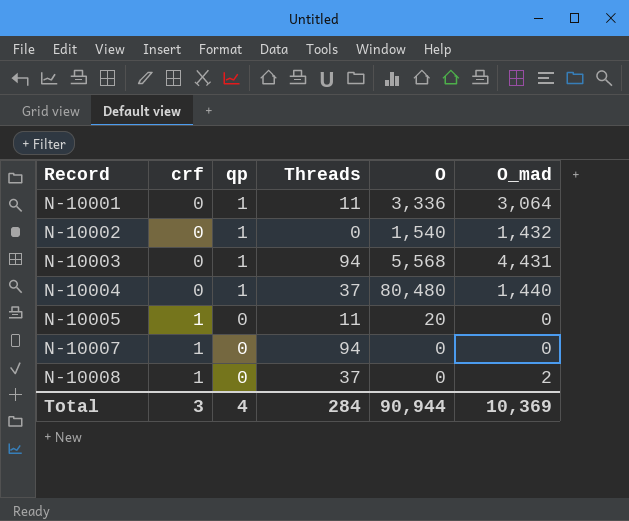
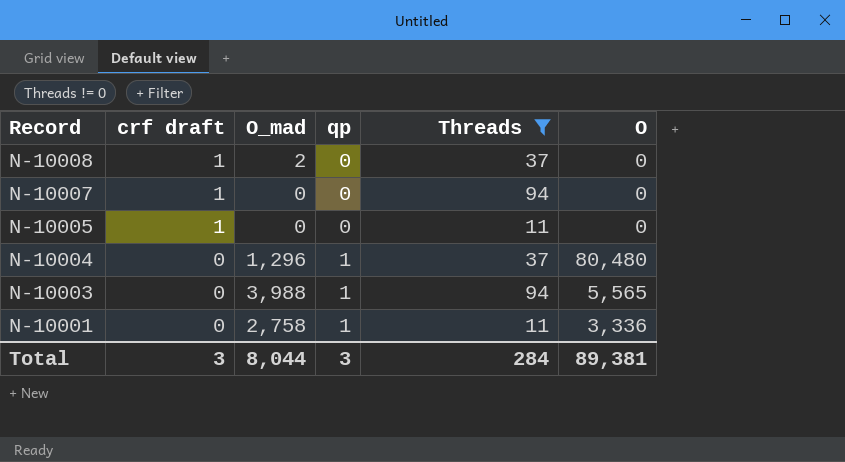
filter: none -> Threads != 0
row order: Record ascending -> Record descending
column name: crf -> crf draft
column O_mad | position: 6 -> 3
N-10005 | O: 20 -> 0
N-10004 | O_mad: 1,440 -> 1,296
N-10003 | O_mad: 4,431 -> 3,988
N-10003 | O: 5,568 -> 5,565
N-10001 | O_mad: 3,064 -> 2,758
Total | O_mad: 10,369 -> 8,044
Total | qp: 4 -> 3
Total | O: 90,944 -> 89,381

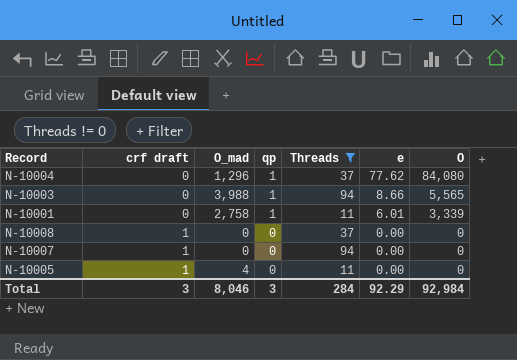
row order: Record descending -> crf draft ascending
column e | position: none -> 6
N-10004 | O: 80,480 -> 84,080
N-10001 | O: 3,336 -> 3,339
N-10008 | O_mad: 2 -> 0
N-10005 | O_mad: 0 -> 4
Total | O_mad: 8,044 -> 8,046
Total | O: 89,381 -> 92,984

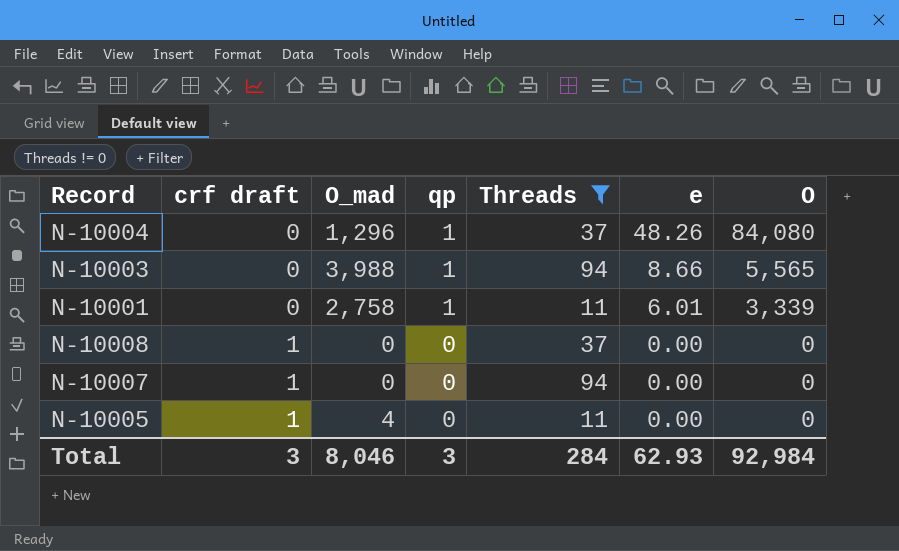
N-10004 | e: 77.62 -> 48.26
Total | e: 92.29 -> 62.93

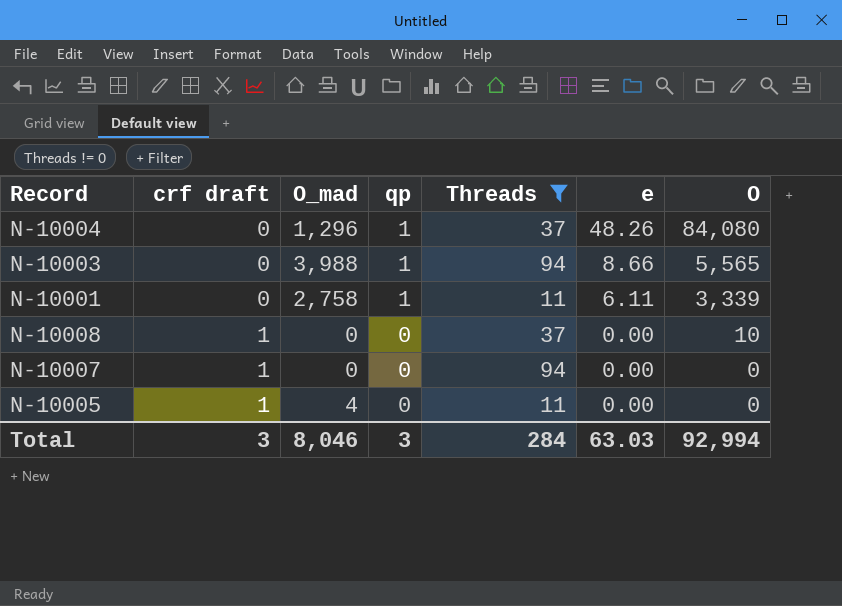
N-10001 | e: 6.01 -> 6.11
N-10008 | O: 0 -> 10
Total | e: 62.93 -> 63.03
Total | O: 92,984 -> 92,994

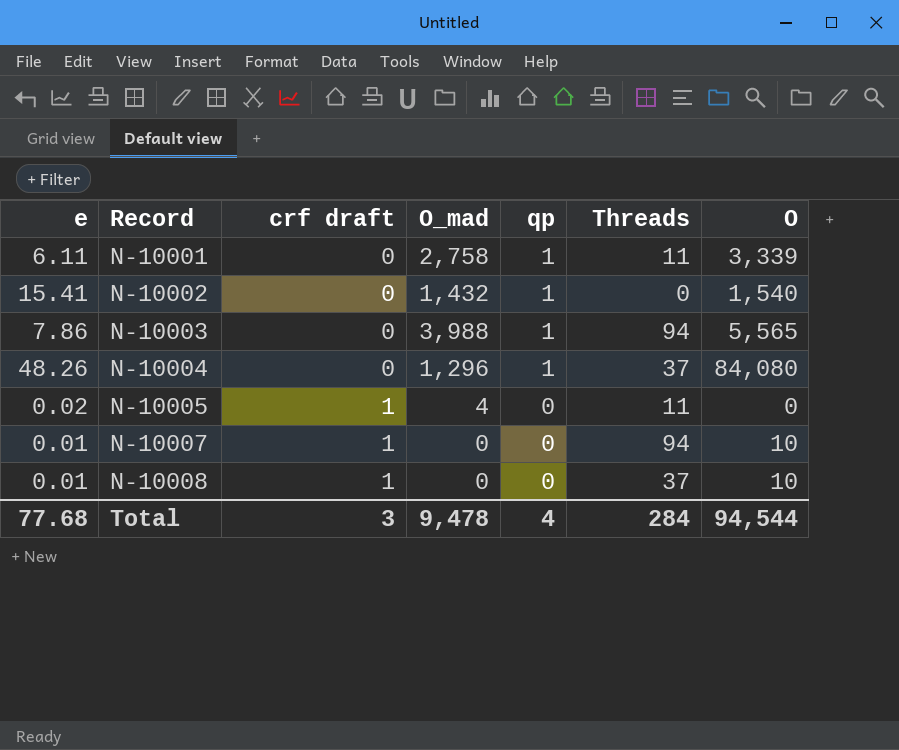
filter: Threads != 0 -> none
row order: crf draft ascending -> Record ascending
column e | position: 6 -> 1
N-10003 | e: 8.66 -> 7.86
N-10005 | e: 0.00 -> 0.02
N-10007 | e: 0.00 -> 0.01
N-10007 | O: 0 -> 10
N-10008 | e: 0.00 -> 0.01
Total | e: 63.03 -> 77.68
Total | O_mad: 8,046 -> 9,478
Total | qp: 3 -> 4
Total | O: 92,994 -> 94,544

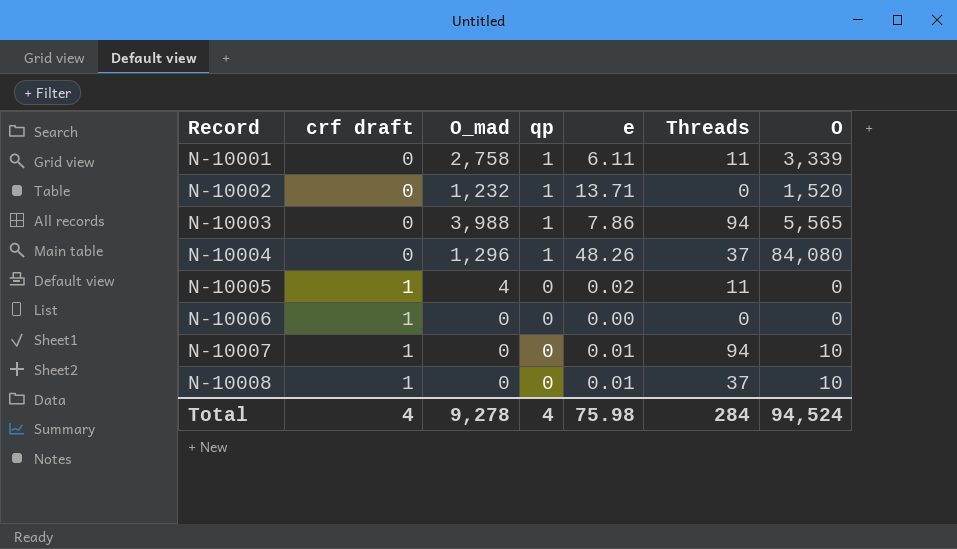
column e | position: 1 -> 5
N-10002 | O_mad: 1,432 -> 1,232
N-10002 | e: 15.41 -> 13.71
N-10002 | O: 1,540 -> 1,520
row N-10006: none -> 1 | 0 | 0 | 0.00 | 0 | 0
Total | crf draft: 3 -> 4
Total | O_mad: 9,478 -> 9,278
Total | e: 77.68 -> 75.98
Total | O: 94,544 -> 94,524

